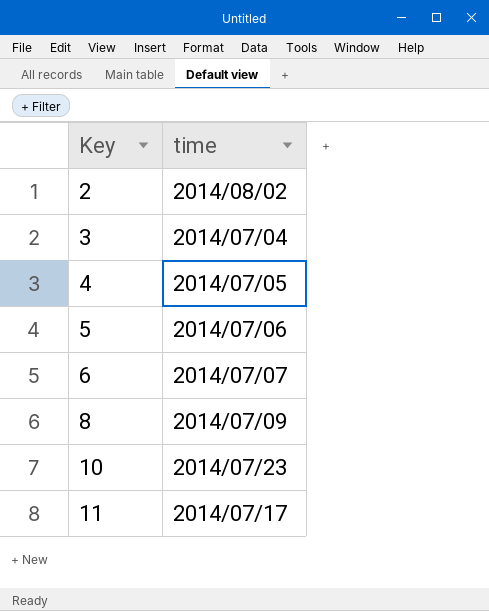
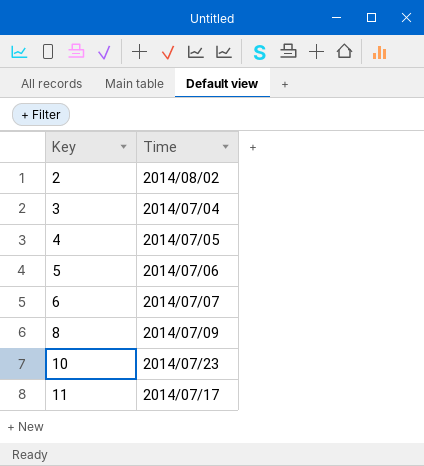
column name: time -> Time

